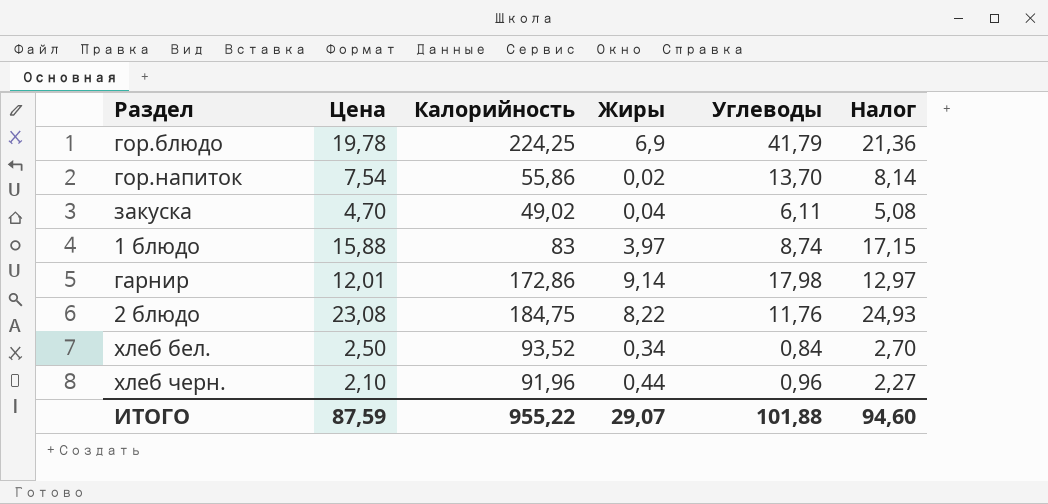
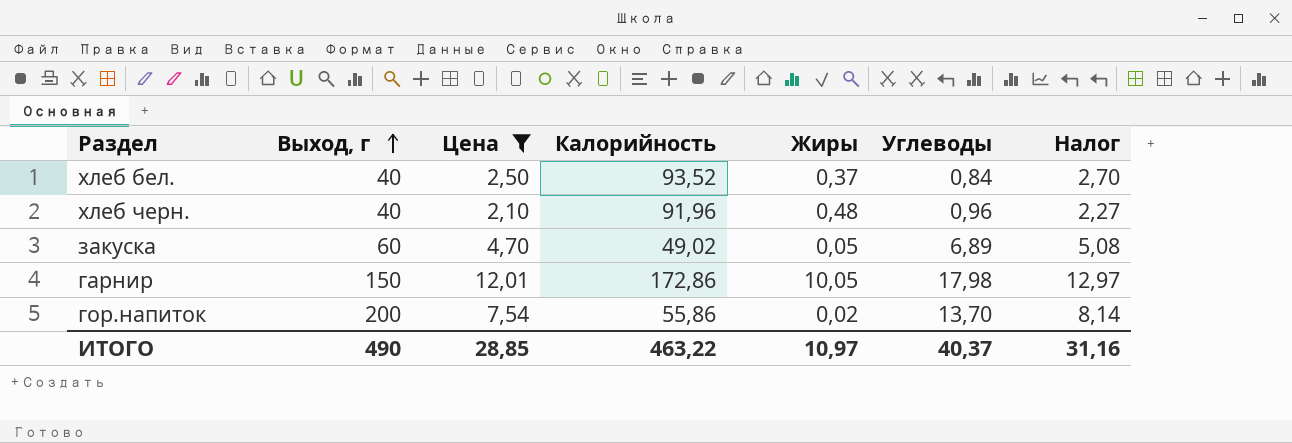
filter: none -> Цена <= 12,01
row order: none -> Выход, г ascending
column Выход, г | position: none -> 2
хлеб бел. | Жиры: 0,34 -> 0,37
хлеб черн. | Жиры: 0,44 -> 0,48
закуска | Жиры: 0,04 -> 0,05
закуска | Углеводы: 6,11 -> 6,89
гарнир | Жиры: 9,14 -> 10,05
ИТОГО | Цена: 87,59 -> 28,85
ИТОГО | Калорийность: 955,22 -> 463,22
ИТОГО | Жиры: 29,07 -> 10,97
ИТОГО | Углеводы: 101,88 -> 40,37
ИТОГО | Налог: 94,60 -> 31,16

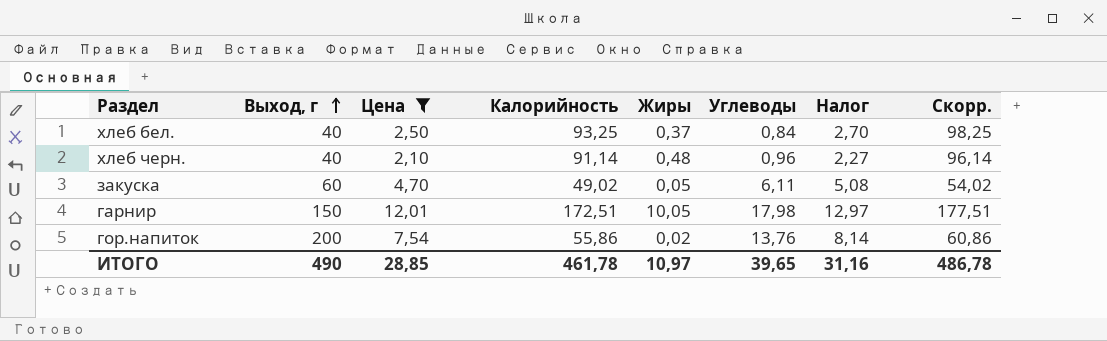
column Скорр. | formula: none -> [Калорийность] + 5
хлеб бел. | Калорийность: 93,52 -> 93,25
хлеб черн. | Калорийность: 91,96 -> 91,14
закуска | Углеводы: 6,89 -> 6,11
гарнир | Калорийность: 172,86 -> 172,51
гор.напиток | Углеводы: 13,70 -> 13,76
ИТОГО | Калорийность: 463,22 -> 461,78
ИТОГО | Углеводы: 40,37 -> 39,65

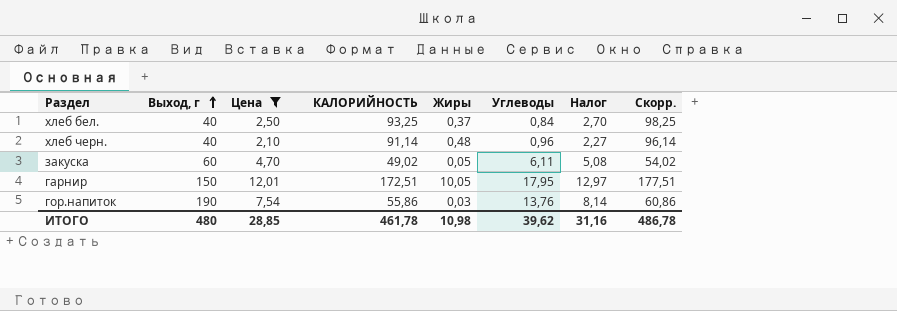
column name: Калорийность -> КАЛОРИЙНОСТЬ
гарнир | Углеводы: 17,98 -> 17,95
гор.напиток | Выход, г: 200 -> 190
гор.напиток | Жиры: 0,02 -> 0,03
ИТОГО | Выход, г: 490 -> 480
ИТОГО | Жиры: 10,97 -> 10,98
ИТОГО | Углеводы: 39,65 -> 39,62

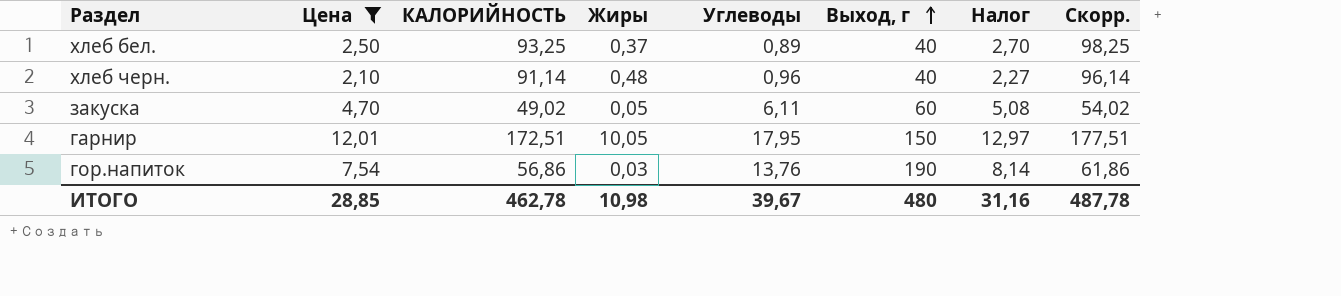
column Выход, г | position: 2 -> 6
хлеб бел. | Углеводы: 0,84 -> 0,89
гор.напиток | КАЛОРИЙНОСТЬ: 55,86 -> 56,86
гор.напиток | Скорр.: 60,86 -> 61,86
ИТОГО | КАЛОРИЙНОСТЬ: 461,78 -> 462,78
ИТОГО | Углеводы: 39,62 -> 39,67
ИТОГО | Скорр.: 486,78 -> 487,78

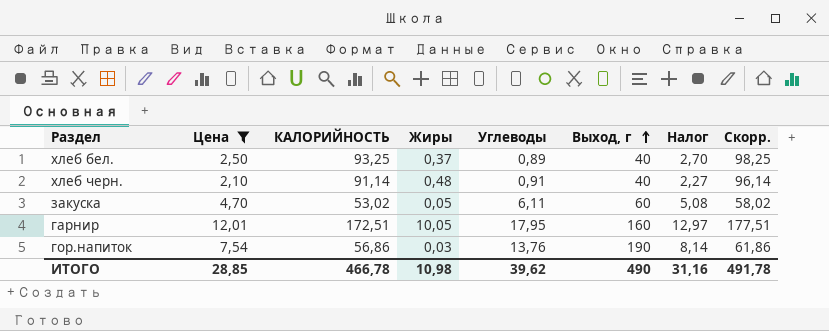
хлеб черн. | Углеводы: 0,96 -> 0,91
закуска | КАЛОРИЙНОСТЬ: 49,02 -> 53,02
закуска | Скорр.: 54,02 -> 58,02
гарнир | Выход, г: 150 -> 160
ИТОГО | КАЛОРИЙНОСТЬ: 462,78 -> 466,78
ИТОГО | Углеводы: 39,67 -> 39,62
ИТОГО | Выход, г: 480 -> 490
ИТОГО | Скорр.: 487,78 -> 491,78

